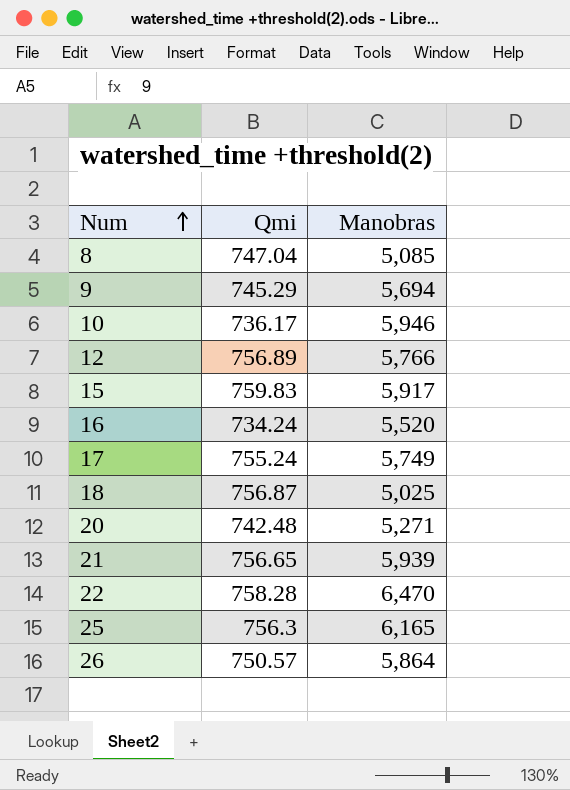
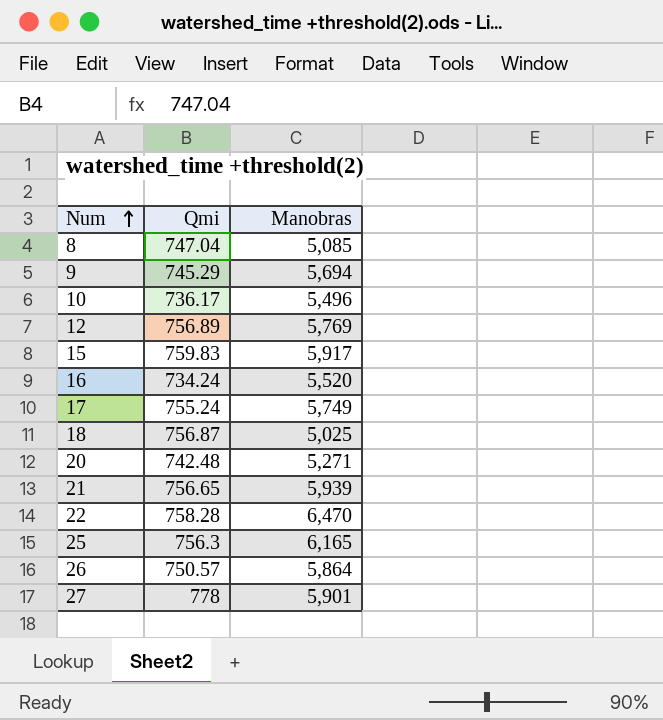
10 | Manobras: 5,946 -> 5,496
12 | Manobras: 5,766 -> 5,769
row 27: none -> 778 | 5,901

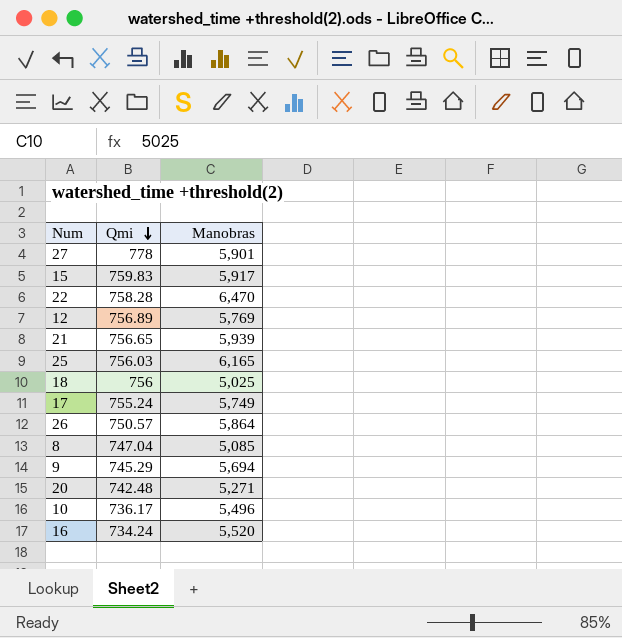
row order: Num ascending -> Qmi descending
25 | Qmi: 756.3 -> 756.03
18 | Qmi: 756.87 -> 756

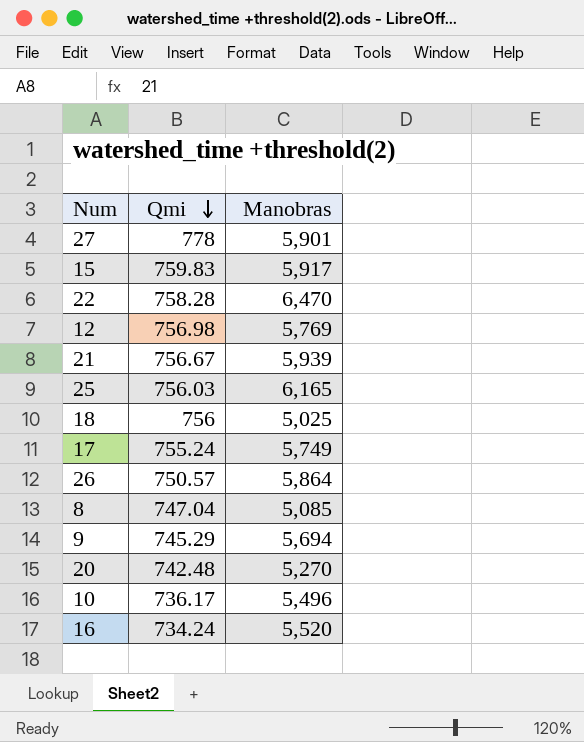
12 | Qmi: 756.89 -> 756.98
21 | Qmi: 756.65 -> 756.67
20 | Manobras: 5,271 -> 5,270

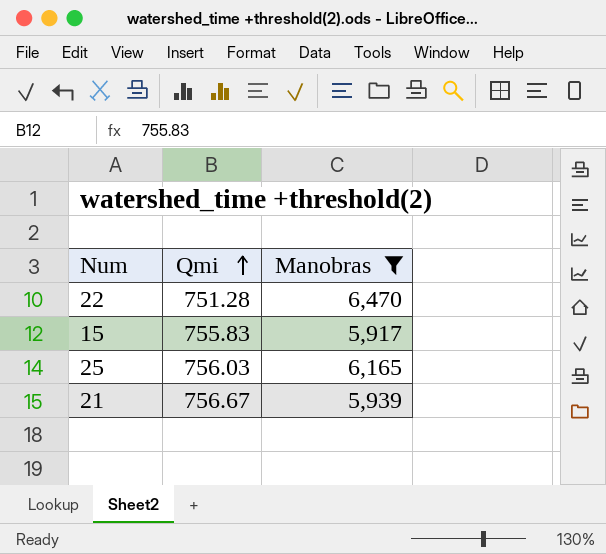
filter: none -> Manobras >= 5,917
row order: Qmi descending -> Qmi ascending
22 | Qmi: 758.28 -> 751.28
15 | Qmi: 759.83 -> 755.83

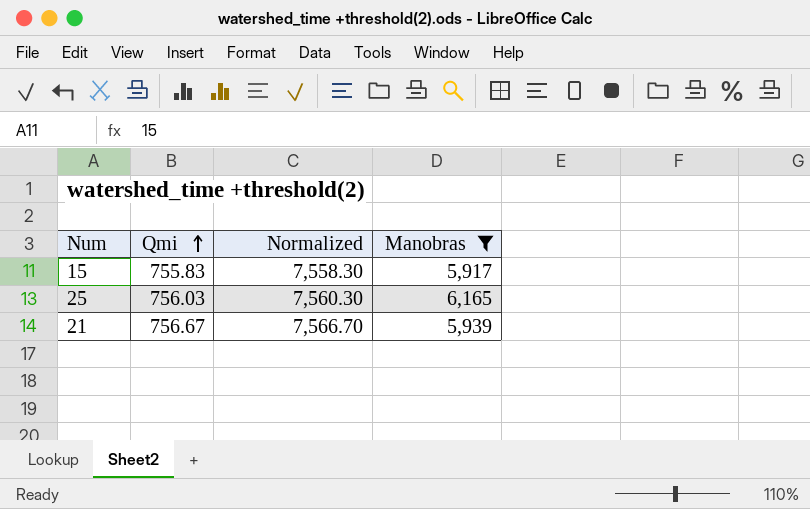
column Normalized | formula: none -> [Qmi] * 10
row 22: 751.28 | 6,470 -> none

